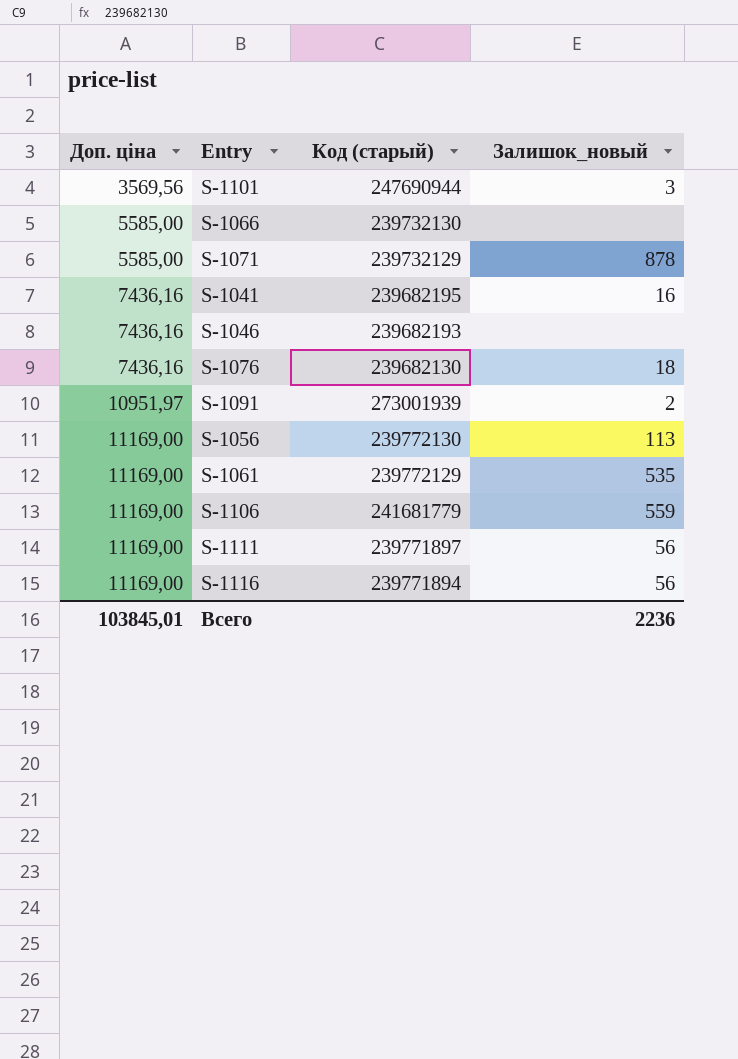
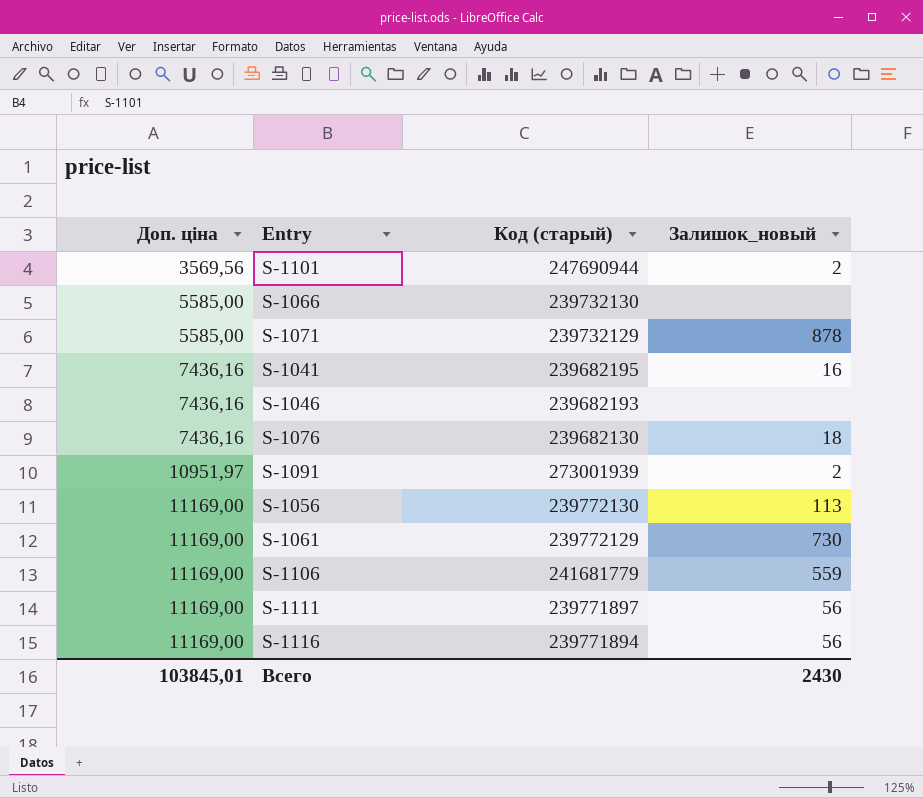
S-1101 | Залишок_новый: 3 -> 2
S-1061 | Залишок_новый: 535 -> 730
Всего | Залишок_новый: 2236 -> 2430

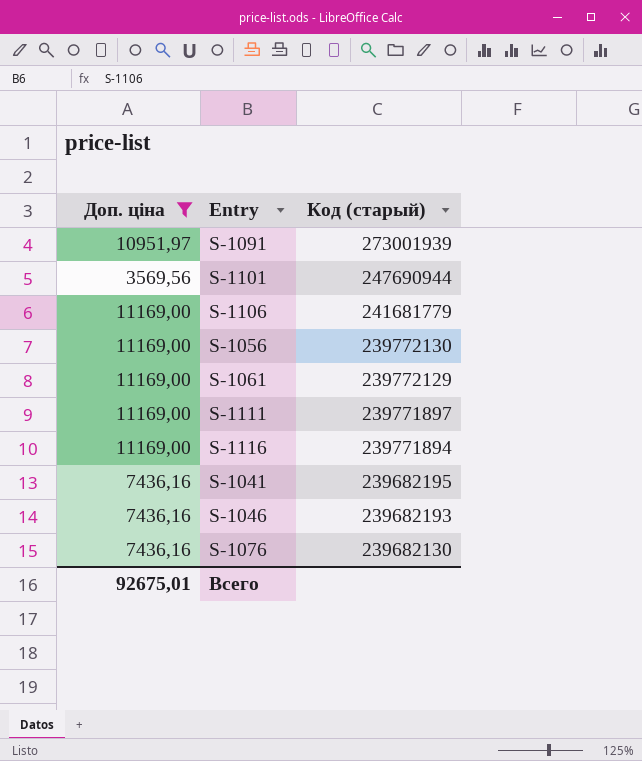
filter: none -> Доп. ціна != 5585,00
row order: Доп. ціна ascending -> Код (старый) descending
column Залишок_новый | position: 4 -> none
Всего | Доп. ціна: 103845,01 -> 92675,01

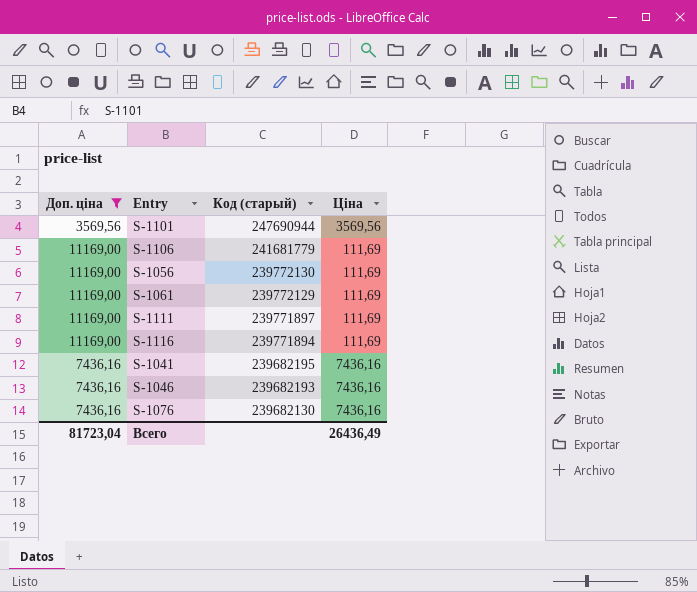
column Ціна | position: none -> 4
row S-1091: 10951,97 | 273001939 -> none
Всего | Доп. ціна: 92675,01 -> 81723,04

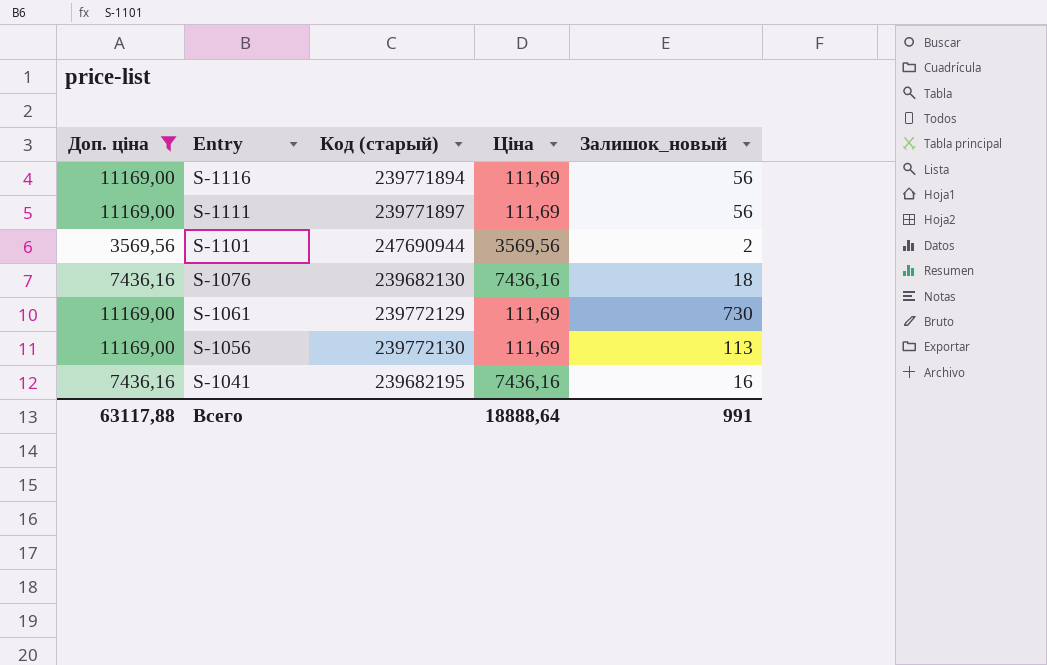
row order: Код (старый) descending -> Entry descending
column Залишок_новый | position: none -> 5
row S-1106: 11169,00 | 241681779 | 111,69 -> none
row S-1046: 7436,16 | 239682193 | 7436,16 -> none
Всего | Доп. ціна: 81723,04 -> 63117,88
Всего | Ціна: 26436,49 -> 18888,64

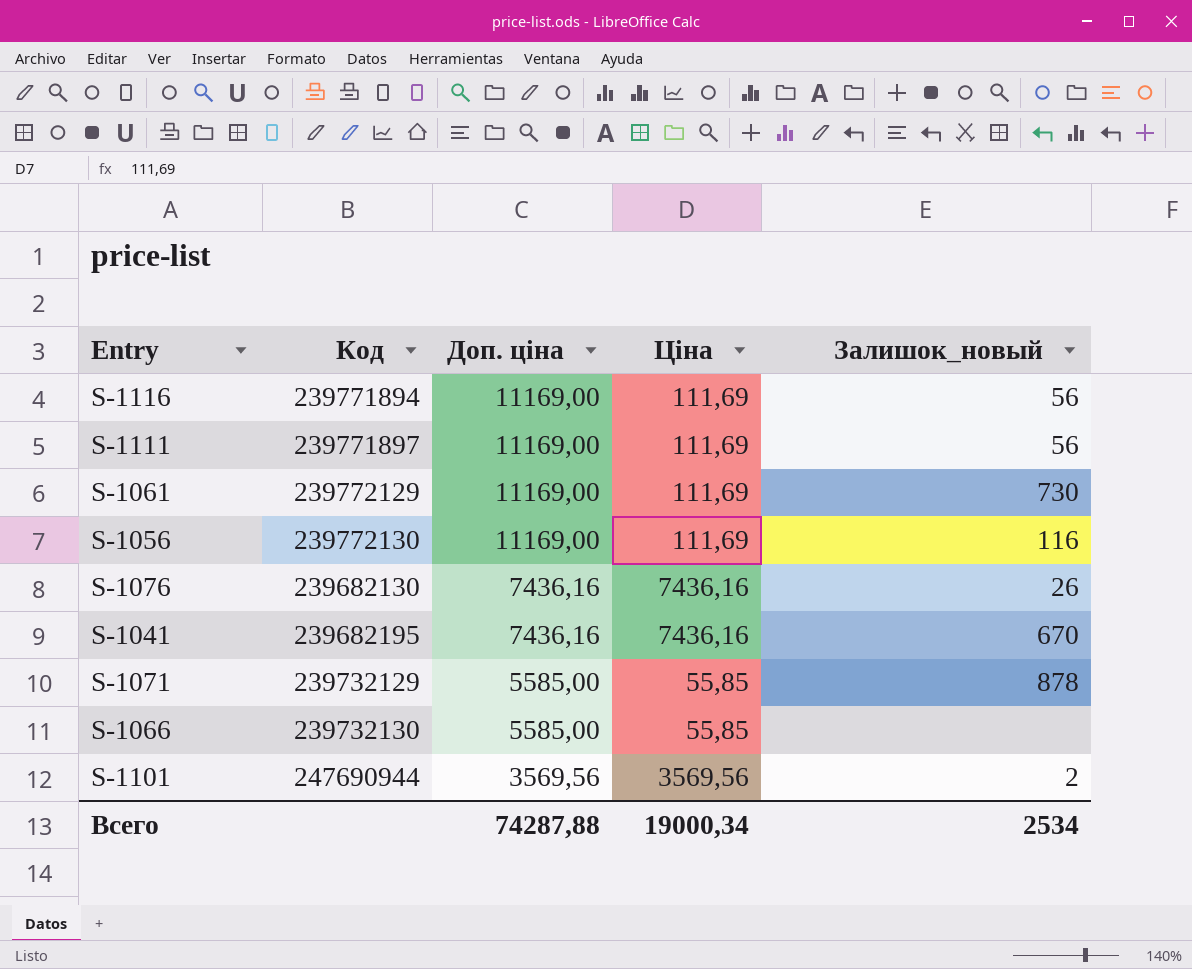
filter: Доп. ціна != 5585,00 -> none
row order: Entry descending -> Доп. ціна descending
column name: Код (старый) -> Код
column Доп. ціна | position: 1 -> 3
S-1056 | Залишок_новый: 113 -> 116
S-1076 | Залишок_новый: 18 -> 26
S-1041 | Залишок_новый: 16 -> 670
Всего | Доп. ціна: 63117,88 -> 74287,88
Всего | Ціна: 18888,64 -> 19000,34
Всего | Залишок_новый: 991 -> 2534

